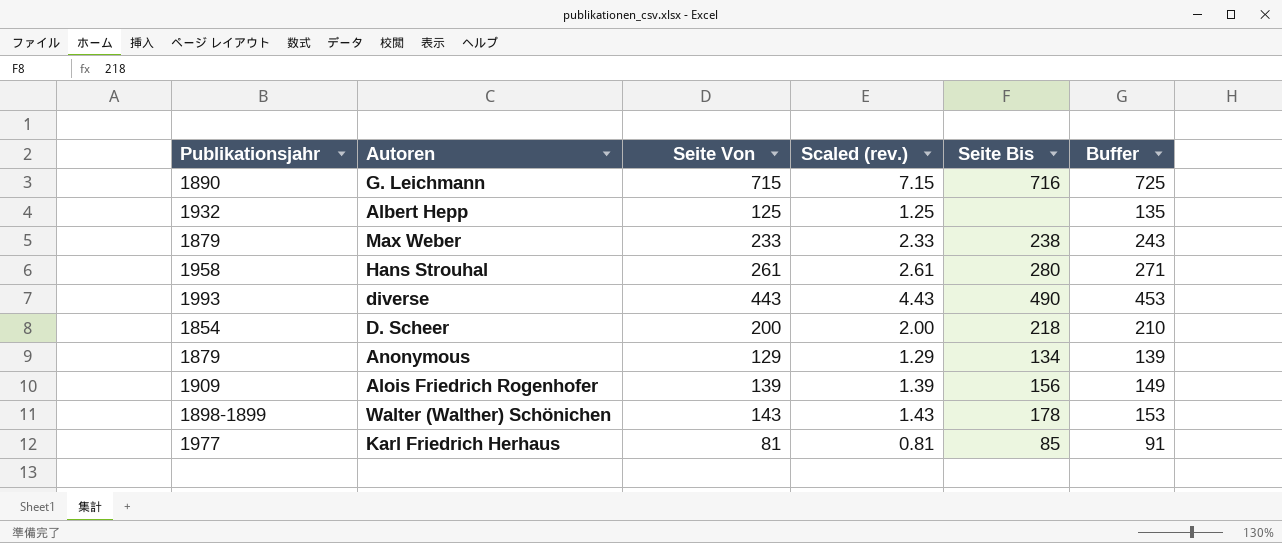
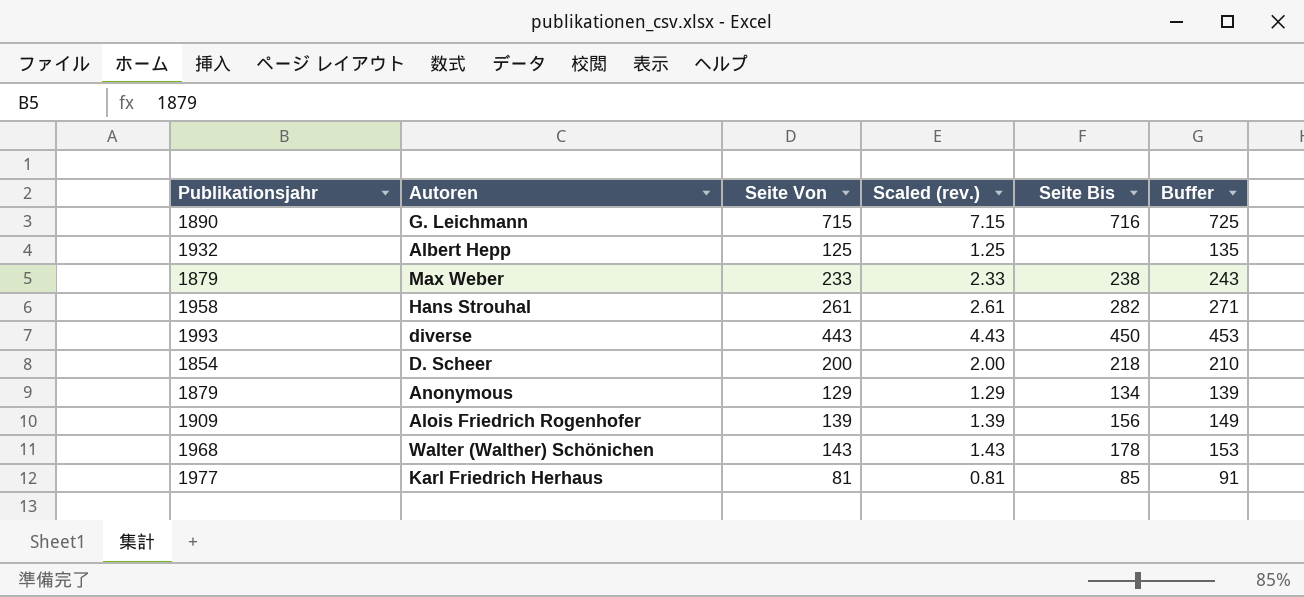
Hans Strouhal | Seite Bis: 280 -> 282
diverse | Seite Bis: 490 -> 450
Walter (Walther) Schönichen | Publikationsjahr: 1898-1899 -> 1968

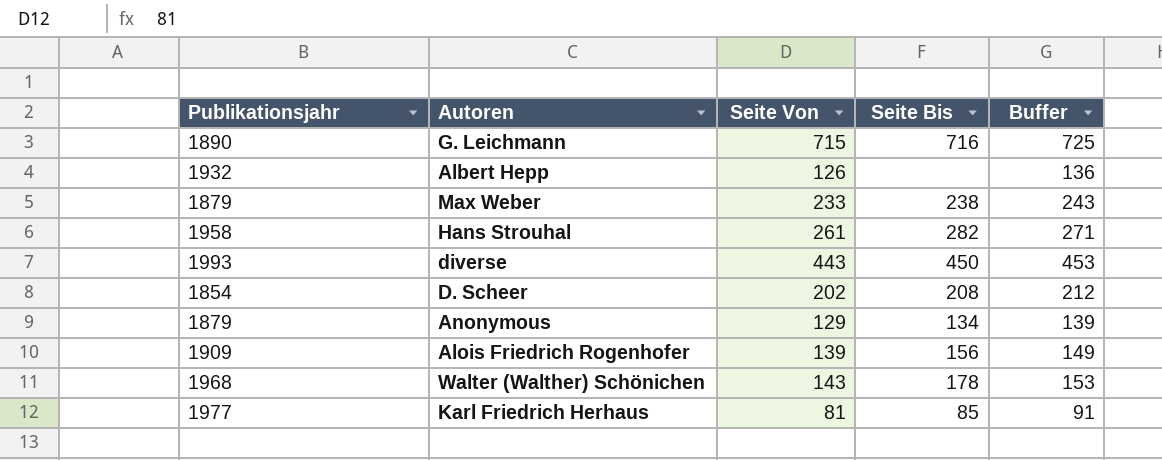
column Scaled (rev.) | formula: [Seite Von] * 0.01 -> none
Albert Hepp | Seite Von: 125 -> 126
Albert Hepp | Buffer: 135 -> 136
D. Scheer | Seite Von: 200 -> 202
D. Scheer | Seite Bis: 218 -> 208
D. Scheer | Buffer: 210 -> 212

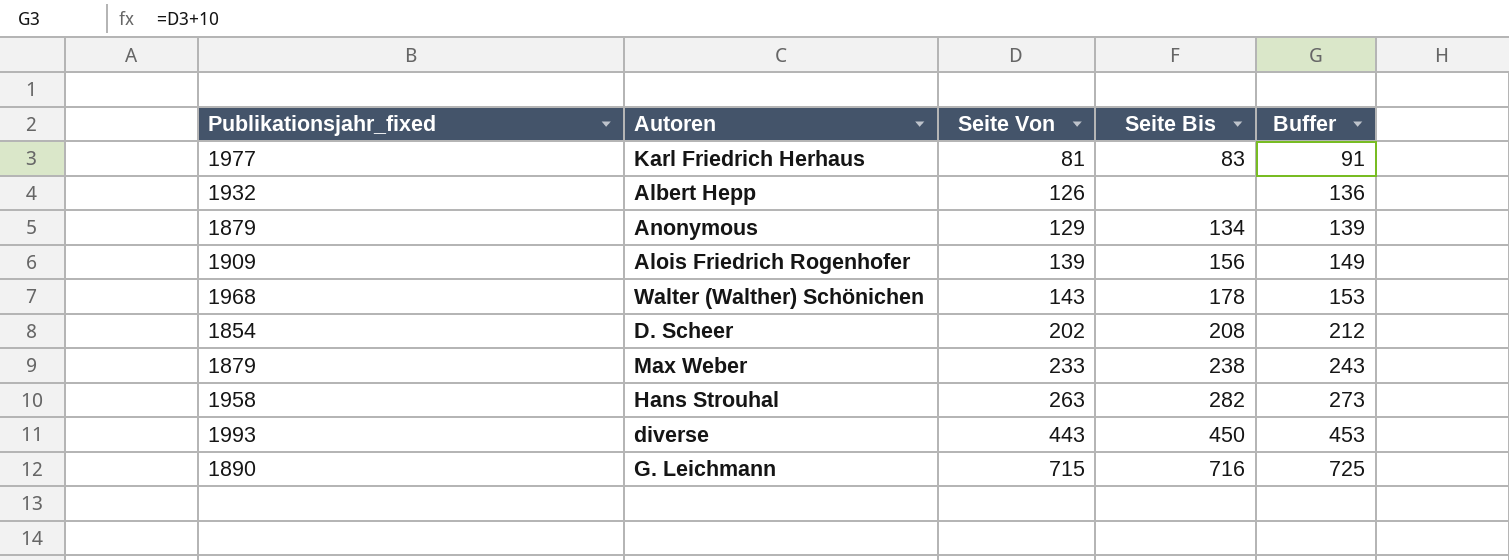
row order: none -> Seite Von ascending
column name: Publikationsjahr -> Publikationsjahr_fixed
Karl Friedrich Herhaus | Seite Bis: 85 -> 83
Hans Strouhal | Seite Von: 261 -> 263
Hans Strouhal | Buffer: 271 -> 273

